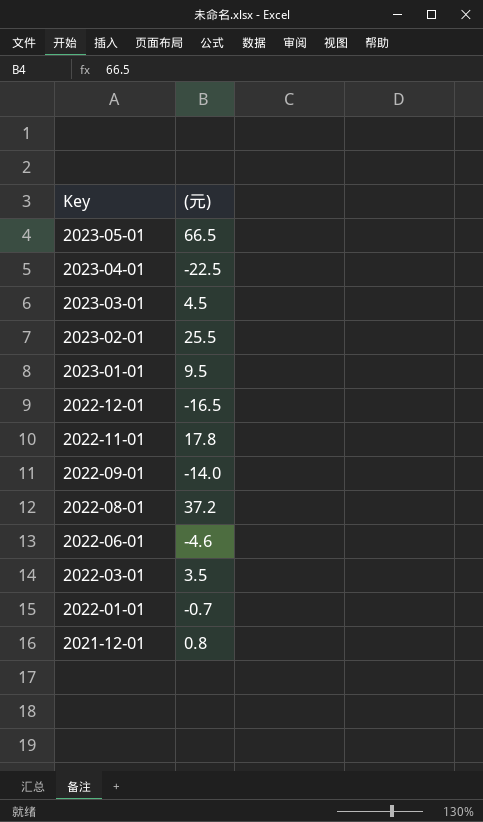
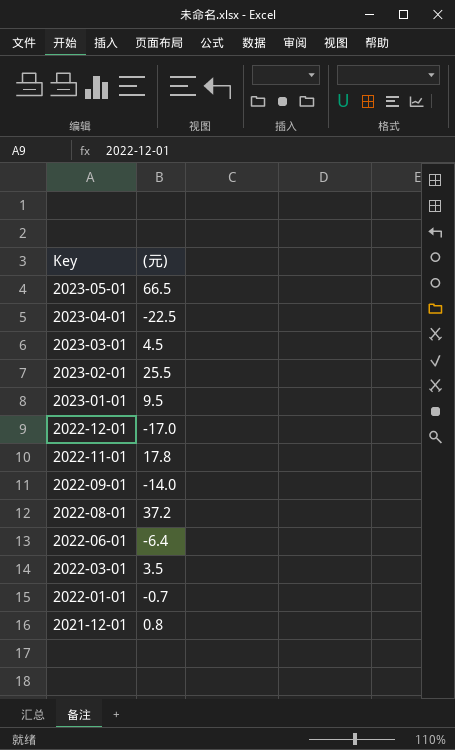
2022-12-01 | (元): -16.5 -> -17.0
2022-06-01 | (元): -4.6 -> -6.4

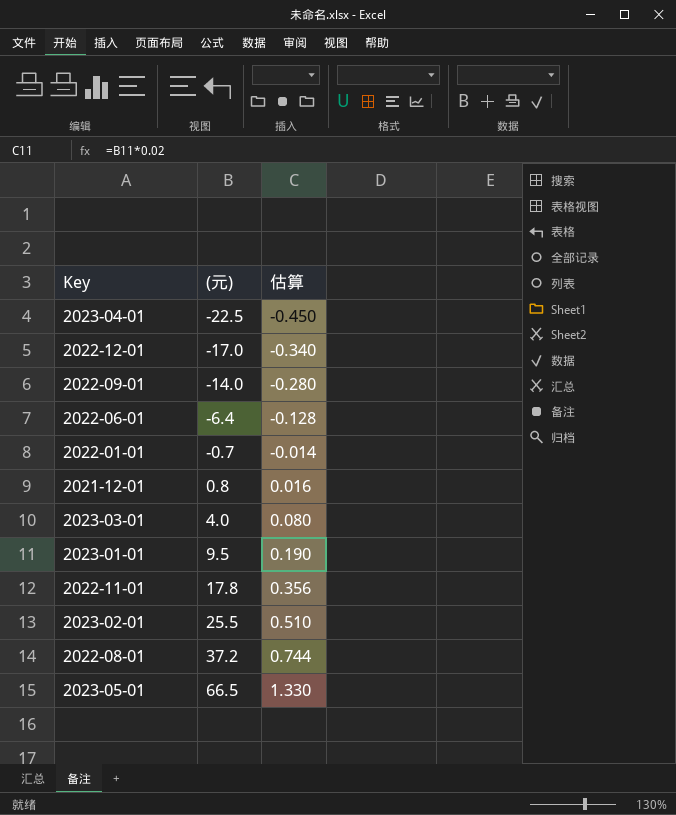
row order: Key descending -> (元) ascending
column 估算 | formula: none -> [(元)] * 0.02
row 2022-03-01: 3.5 -> none
2023-03-01 | (元): 4.5 -> 4.0

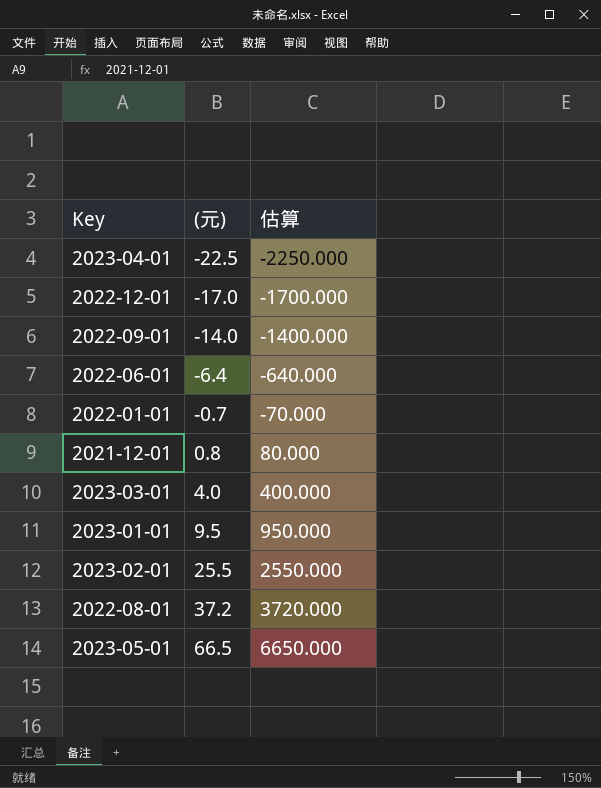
column 估算 | formula: [(元)] * 0.02 -> [(元)] * 100
row 2022-11-01: 17.8 | 0.356 -> none

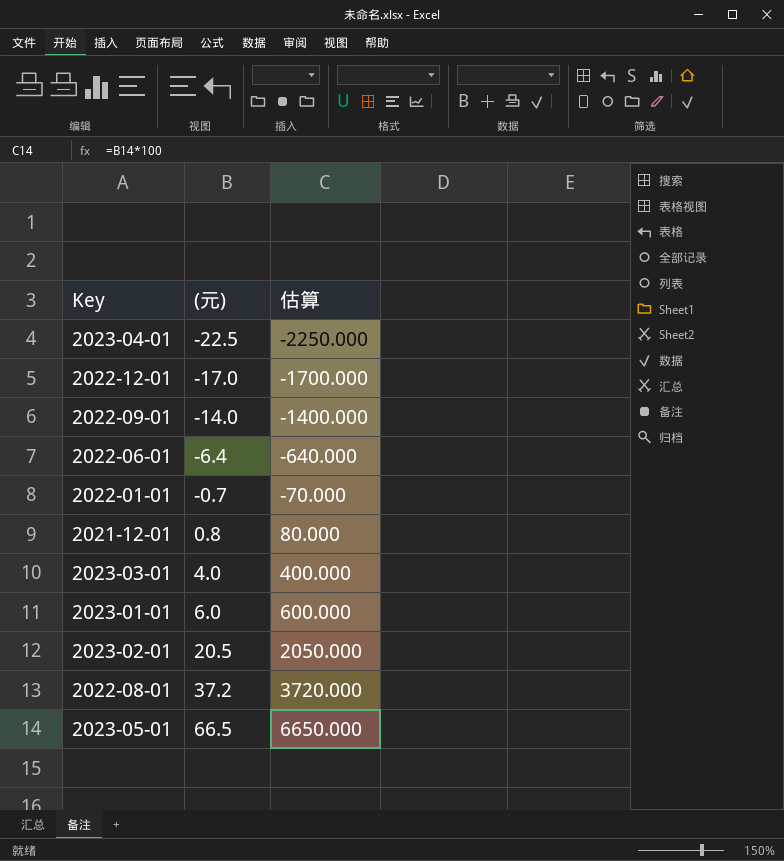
2023-01-01 | (元): 9.5 -> 6.0
2023-01-01 | 估算: 950.000 -> 600.000
2023-02-01 | (元): 25.5 -> 20.5
2023-02-01 | 估算: 2550.000 -> 2050.000

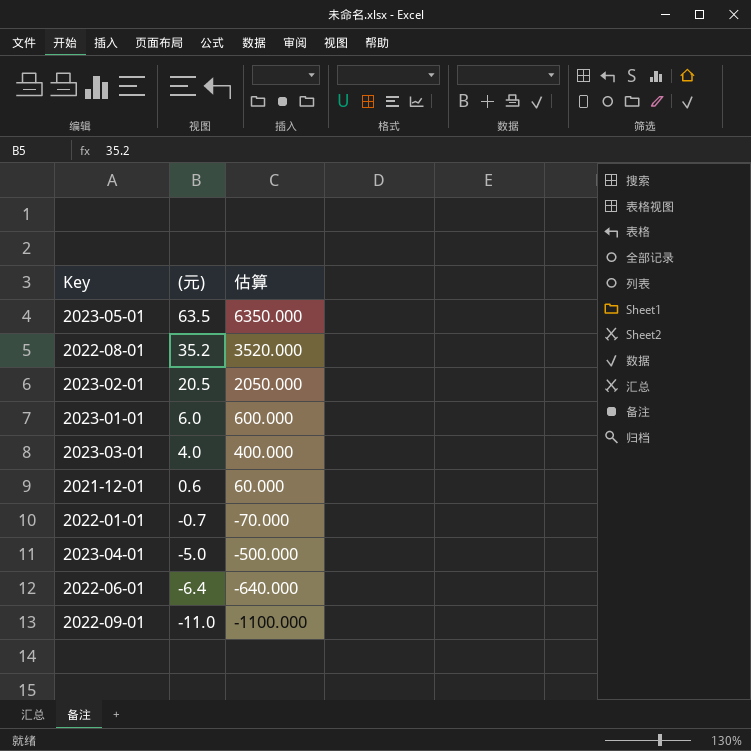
row order: (元) ascending -> (元) descending
row 2022-12-01: -17.0 | -1700.000 -> none
2023-05-01 | (元): 66.5 -> 63.5
2023-05-01 | 估算: 6650.000 -> 6350.000
2022-08-01 | (元): 37.2 -> 35.2
2022-08-01 | 估算: 3720.000 -> 3520.000
2021-12-01 | (元): 0.8 -> 0.6
2021-12-01 | 估算: 80.000 -> 60.000
2023-04-01 | (元): -22.5 -> -5.0
2023-04-01 | 估算: -2250.000 -> -500.000
2022-09-01 | (元): -14.0 -> -11.0
2022-09-01 | 估算: -1400.000 -> -1100.000

